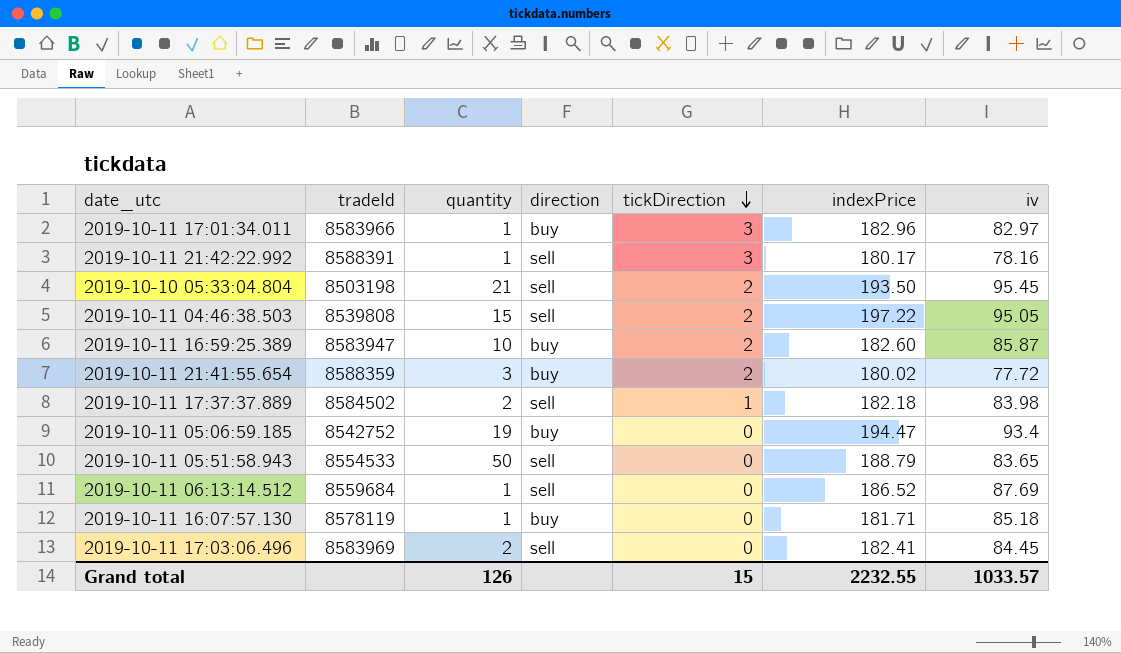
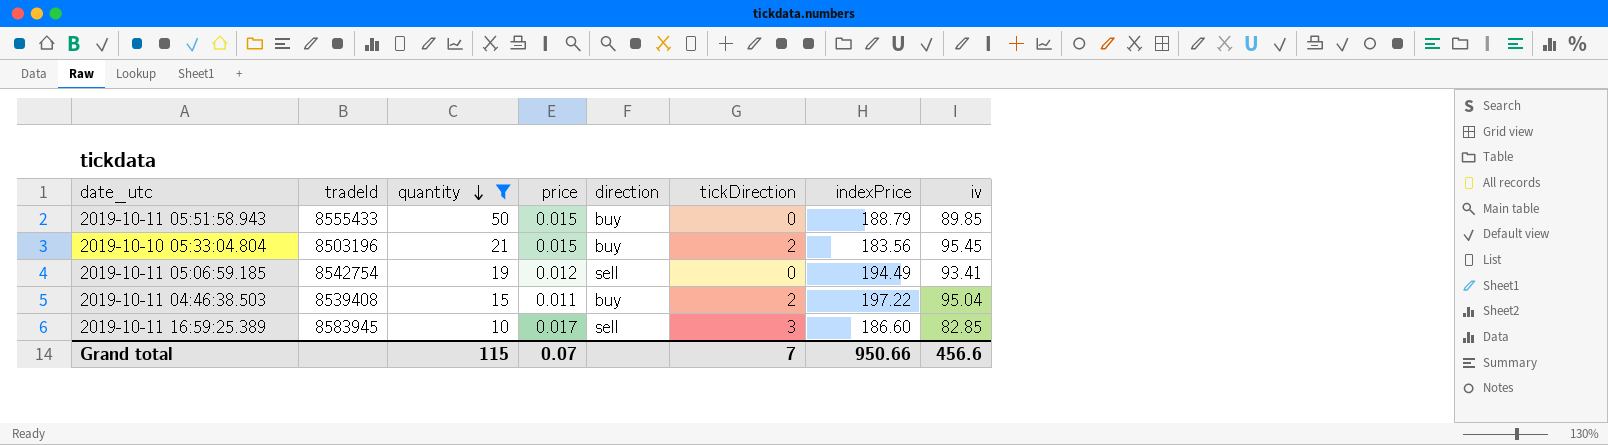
filter: none -> quantity >= 10
row order: tickDirection descending -> quantity descending
column price | position: none -> 4
2019-10-11 05:51:58.943 | tradeId: 8554533 -> 8555433
2019-10-11 05:51:58.943 | direction: sell -> buy
2019-10-11 05:51:58.943 | iv: 83.65 -> 89.85
2019-10-10 05:33:04.804 | tradeId: 8503198 -> 8503196
2019-10-10 05:33:04.804 | direction: sell -> buy
2019-10-10 05:33:04.804 | indexPrice: 193.50 -> 183.56
2019-10-11 05:06:59.185 | tradeId: 8542752 -> 8542754
2019-10-11 05:06:59.185 | direction: buy -> sell
2019-10-11 05:06:59.185 | indexPrice: 194.47 -> 194.49
2019-10-11 05:06:59.185 | iv: 93.4 -> 93.41
2019-10-11 04:46:38.503 | tradeId: 8539808 -> 8539408
2019-10-11 04:46:38.503 | direction: sell -> buy
2019-10-11 04:46:38.503 | iv: 95.05 -> 95.04
2019-10-11 16:59:25.389 | tradeId: 8583947 -> 8583945
2019-10-11 16:59:25.389 | direction: buy -> sell
2019-10-11 16:59:25.389 | tickDirection: 2 -> 3
2019-10-11 16:59:25.389 | indexPrice: 182.60 -> 186.60
2019-10-11 16:59:25.389 | iv: 85.87 -> 82.85
Grand total | quantity: 126 -> 115
Grand total | tickDirection: 15 -> 7
Grand total | indexPrice: 2232.55 -> 950.66
Grand total | iv: 1033.57 -> 456.6

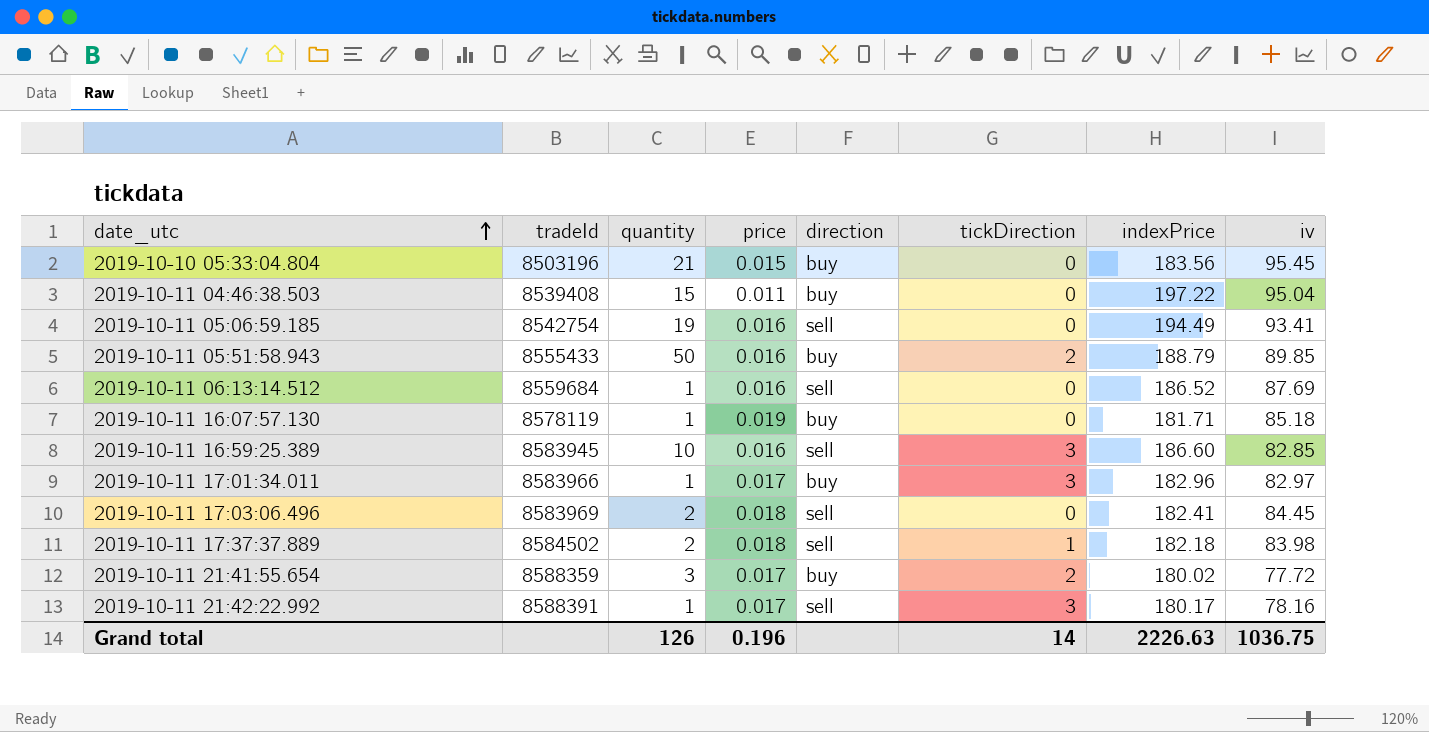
filter: quantity >= 10 -> none
row order: quantity descending -> date_utc ascending
2019-10-10 05:33:04.804 | tickDirection: 2 -> 0
2019-10-11 04:46:38.503 | tickDirection: 2 -> 0
2019-10-11 05:06:59.185 | price: 0.012 -> 0.016
2019-10-11 05:51:58.943 | price: 0.015 -> 0.016
2019-10-11 05:51:58.943 | tickDirection: 0 -> 2
2019-10-11 16:59:25.389 | price: 0.017 -> 0.016
Grand total | quantity: 115 -> 126
Grand total | price: 0.07 -> 0.196
Grand total | tickDirection: 7 -> 14
Grand total | indexPrice: 950.66 -> 2226.63
Grand total | iv: 456.6 -> 1036.75

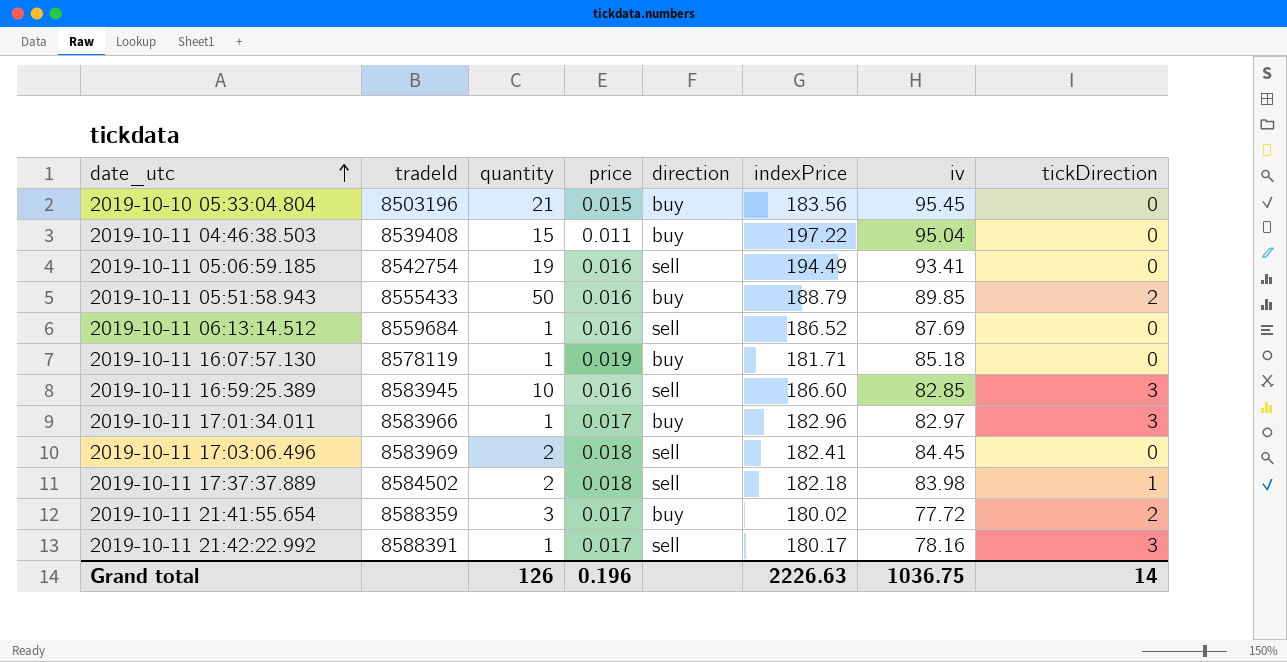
column tickDirection | position: 6 -> 8

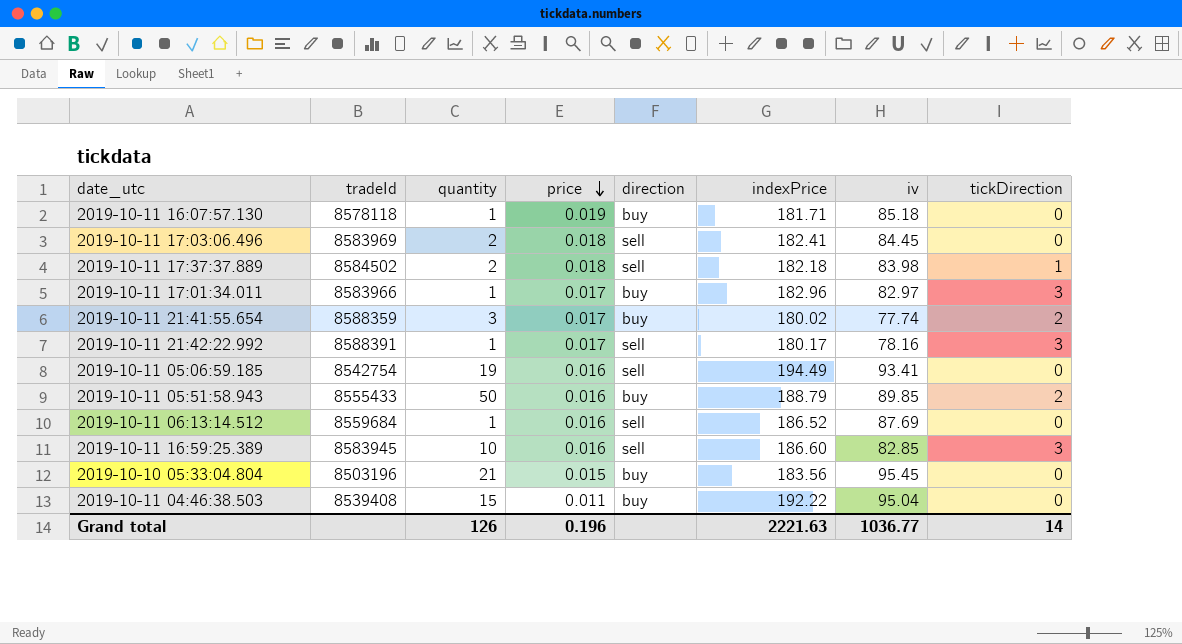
row order: date_utc ascending -> price descending
2019-10-11 16:07:57.130 | tradeId: 8578119 -> 8578118
2019-10-11 21:41:55.654 | iv: 77.72 -> 77.74
2019-10-11 04:46:38.503 | indexPrice: 197.22 -> 192.22
Grand total | indexPrice: 2226.63 -> 2221.63
Grand total | iv: 1036.75 -> 1036.77

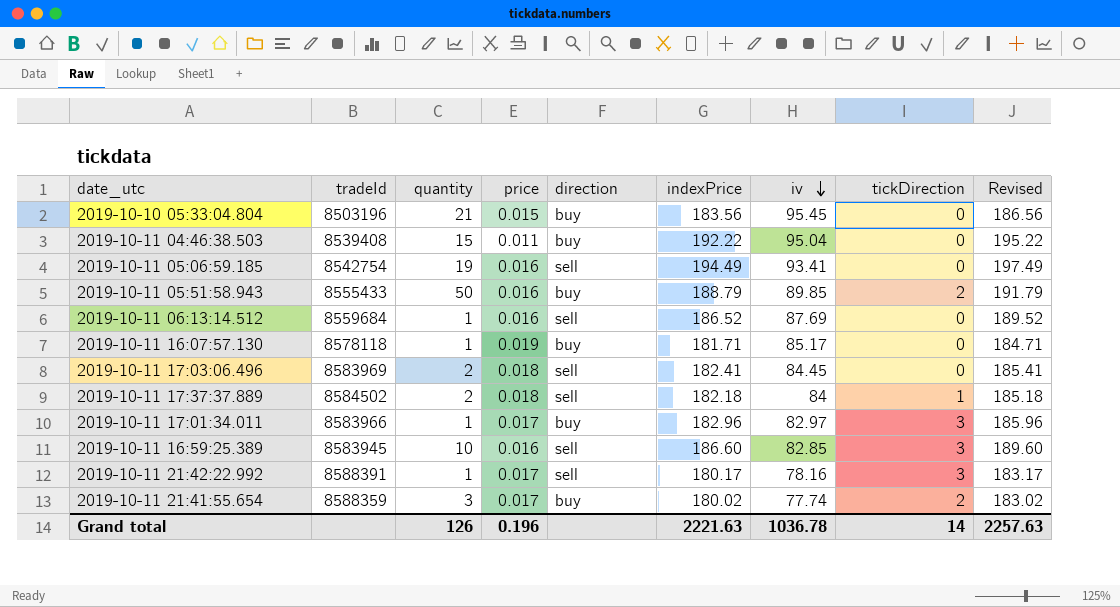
row order: price descending -> iv descending
column Revised | formula: none -> [indexPrice] + 3
2019-10-11 16:07:57.130 | iv: 85.18 -> 85.17
2019-10-11 17:37:37.889 | iv: 83.98 -> 84
Grand total | iv: 1036.77 -> 1036.78

